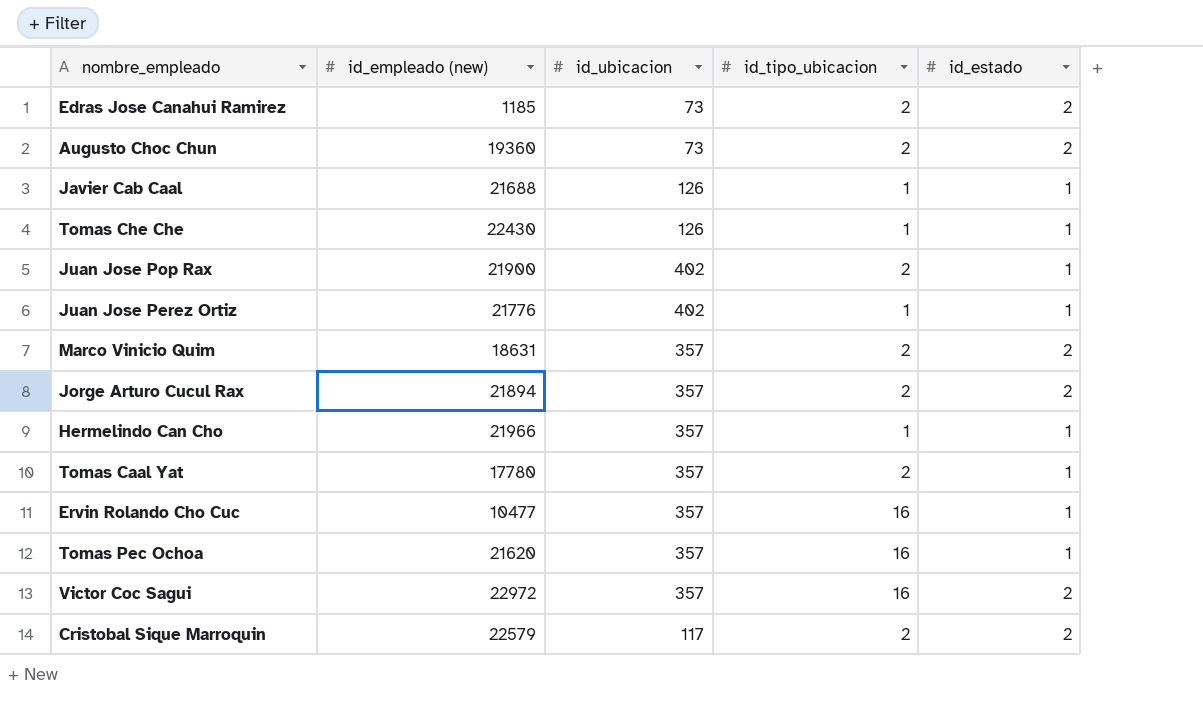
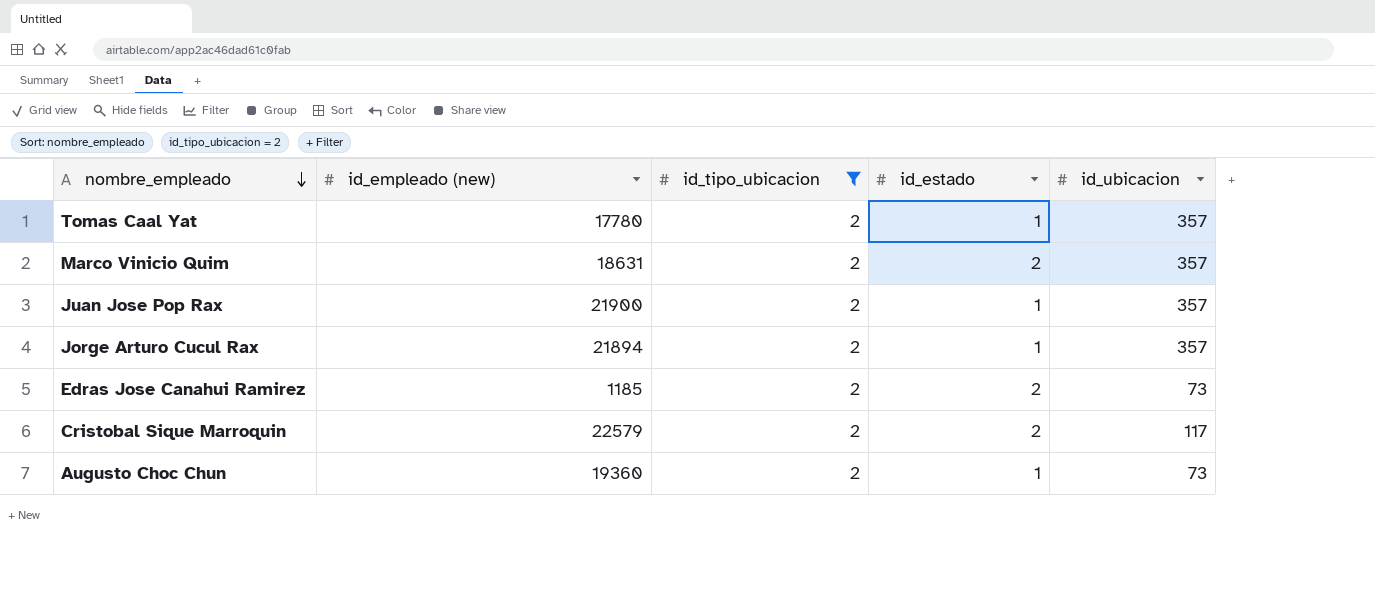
filter: none -> id_tipo_ubicacion = 2
row order: none -> nombre_empleado descending
column id_ubicacion | position: 3 -> 5
Juan Jose Pop Rax | id_ubicacion: 402 -> 357
Jorge Arturo Cucul Rax | id_estado: 2 -> 1
Augusto Choc Chun | id_estado: 2 -> 1

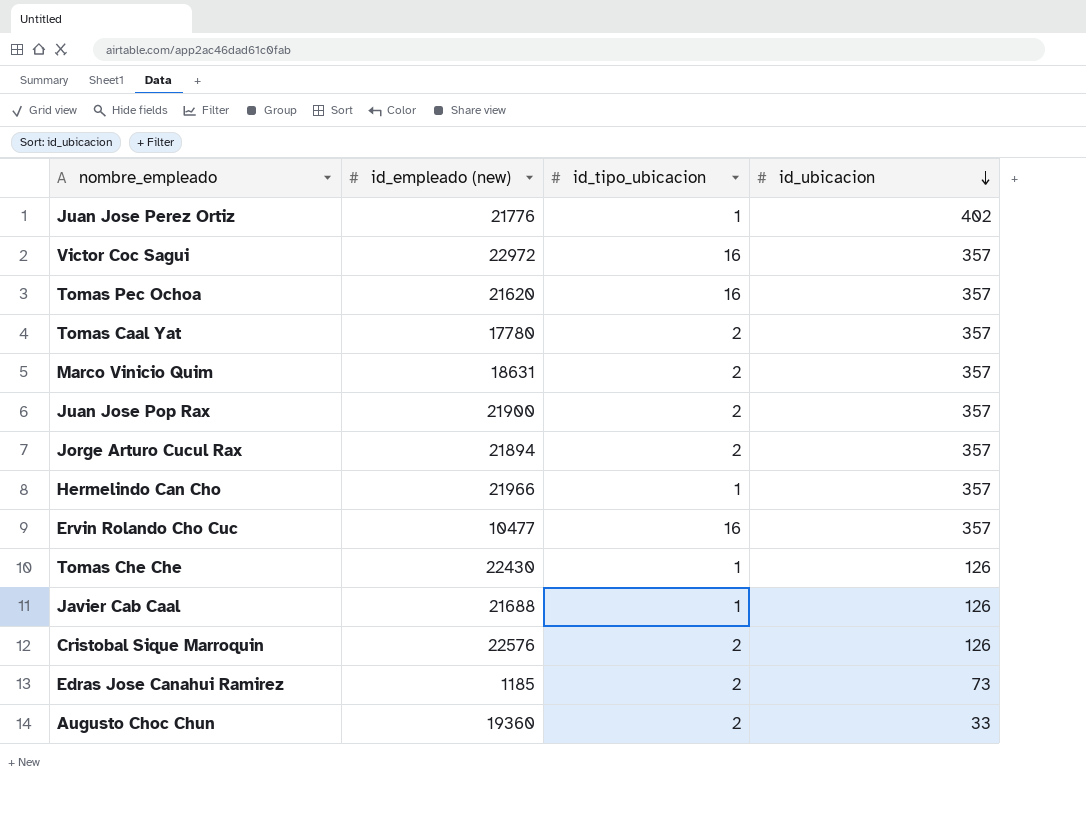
filter: id_tipo_ubicacion = 2 -> none
row order: nombre_empleado descending -> id_ubicacion descending
column id_estado | position: 4 -> none
Cristobal Sique Marroquin | id_empleado (new): 22579 -> 22576
Cristobal Sique Marroquin | id_ubicacion: 117 -> 126
Augusto Choc Chun | id_ubicacion: 73 -> 33

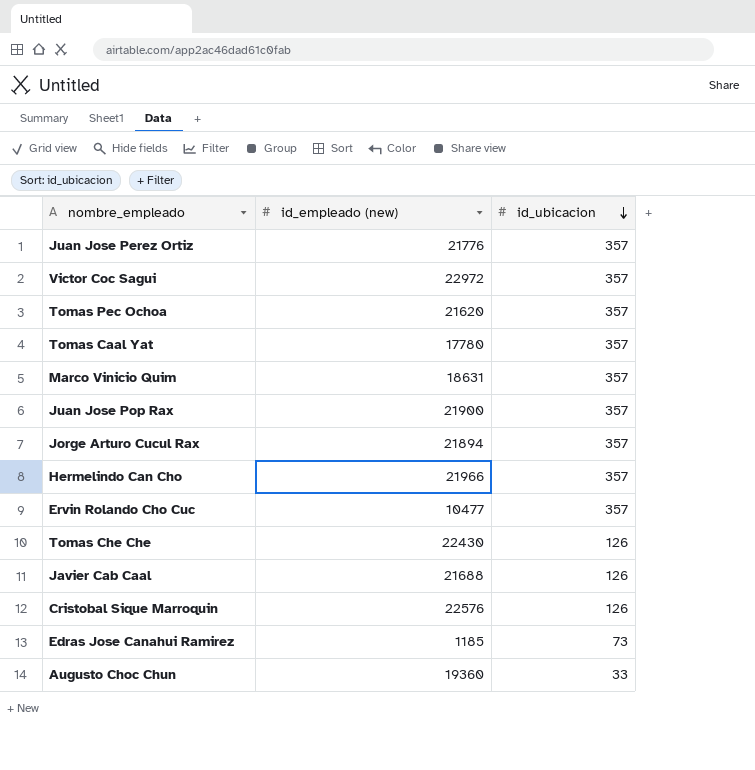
column id_tipo_ubicacion | position: 3 -> none
Juan Jose Perez Ortiz | id_ubicacion: 402 -> 357

